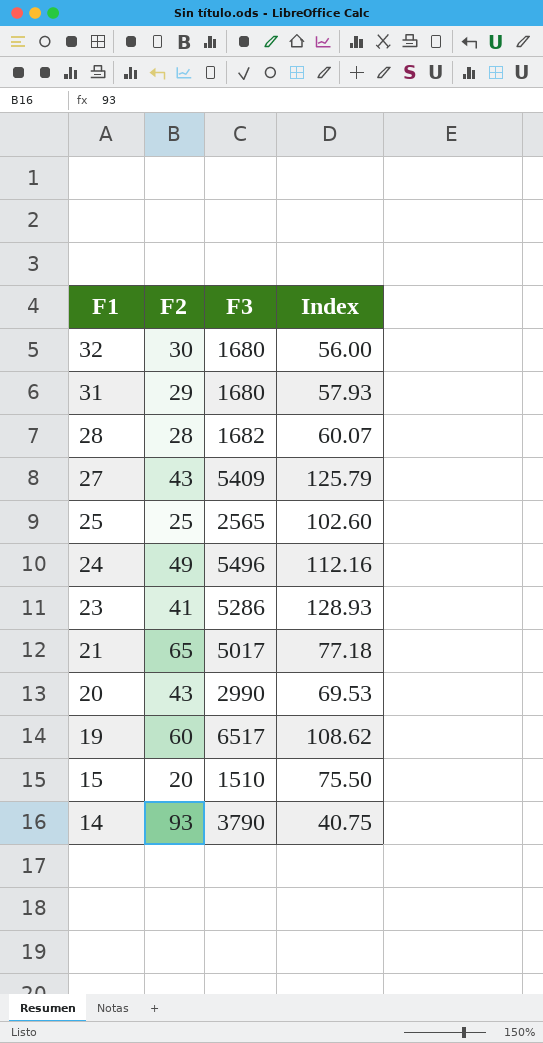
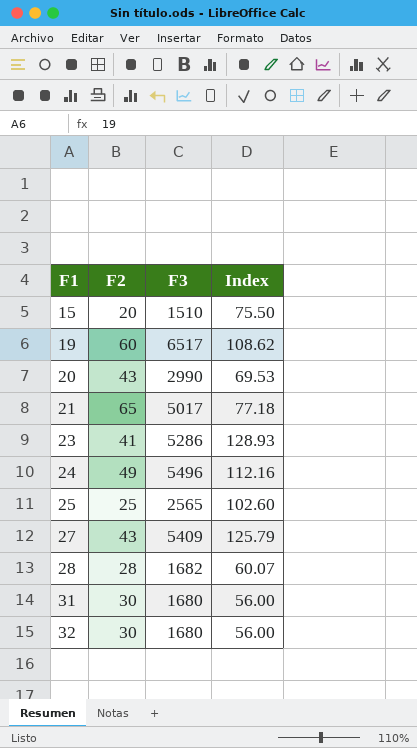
row order: F1 descending -> F1 ascending
row 14: 93 | 3790 | 40.75 -> none
31 | F2: 29 -> 30
31 | Index: 57.93 -> 56.00

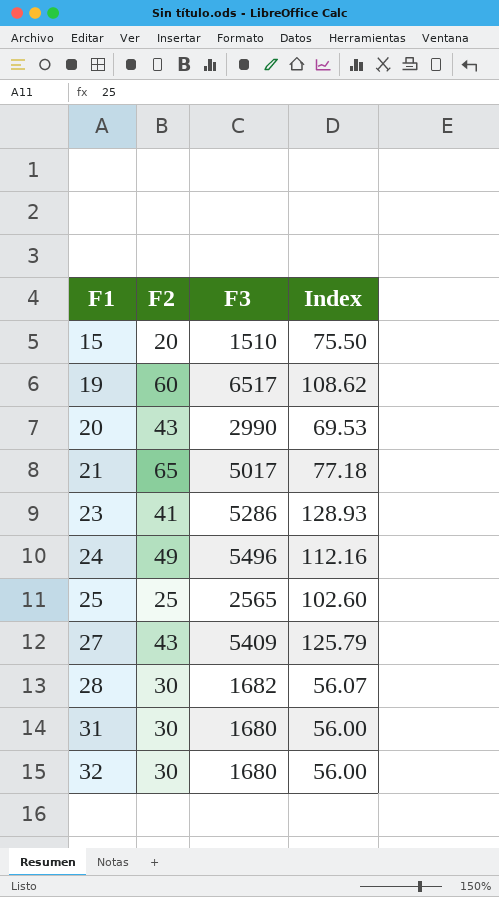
28 | F2: 28 -> 30
28 | Index: 60.07 -> 56.07

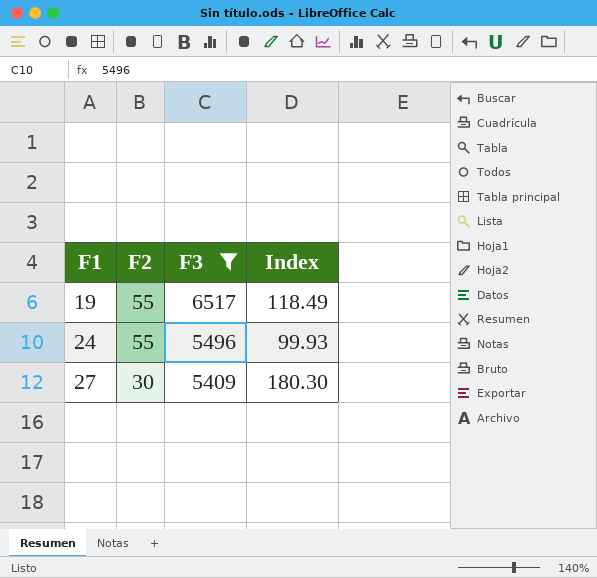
filter: none -> F3 >= 5409
19 | F2: 60 -> 55
19 | Index: 108.62 -> 118.49
24 | F2: 49 -> 55
24 | Index: 112.16 -> 99.93
27 | F2: 43 -> 30
27 | Index: 125.79 -> 180.30

